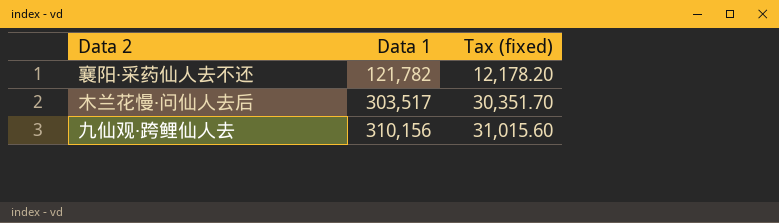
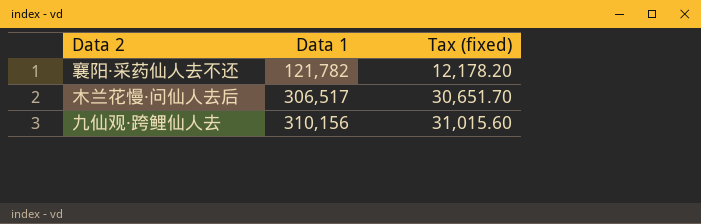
木兰花慢·问仙人去后 | Data 1: 303,517 -> 306,517
木兰花慢·问仙人去后 | Tax (fixed): 30,351.70 -> 30,651.70

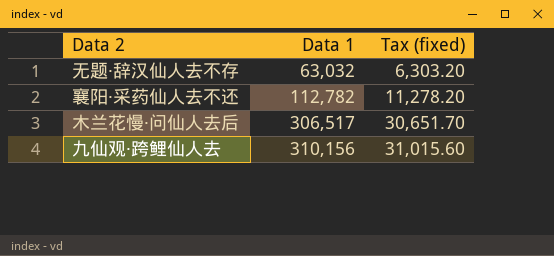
row 无题·辞汉仙人去不存: none -> 63,032 | 6,303.20
襄阳·采药仙人去不还 | Data 1: 121,782 -> 112,782
襄阳·采药仙人去不还 | Tax (fixed): 12,178.20 -> 11,278.20

